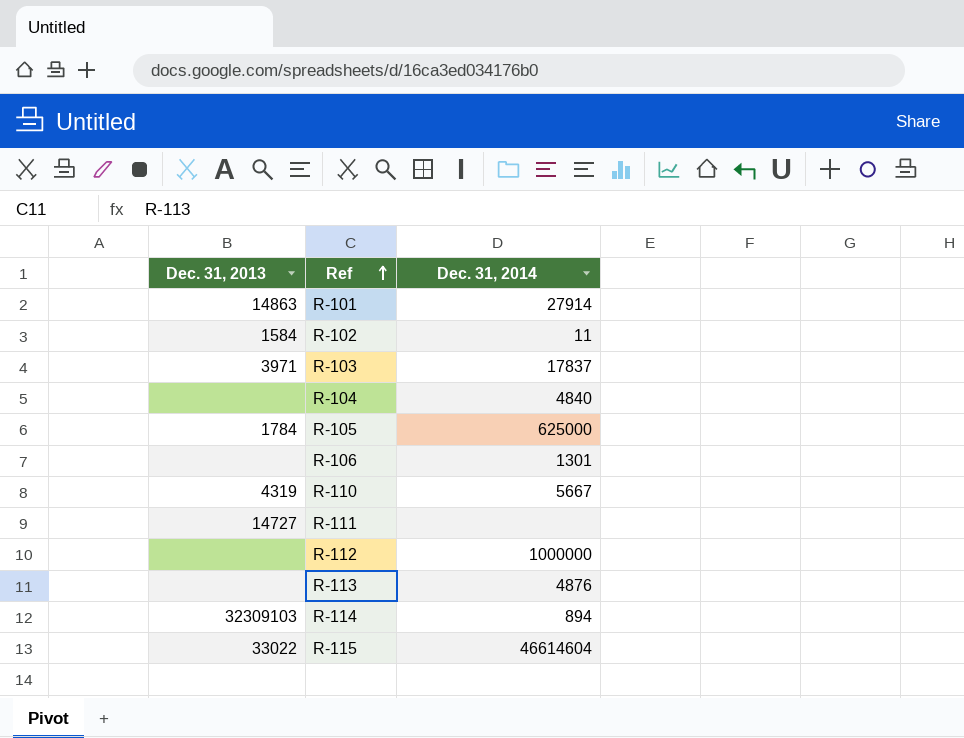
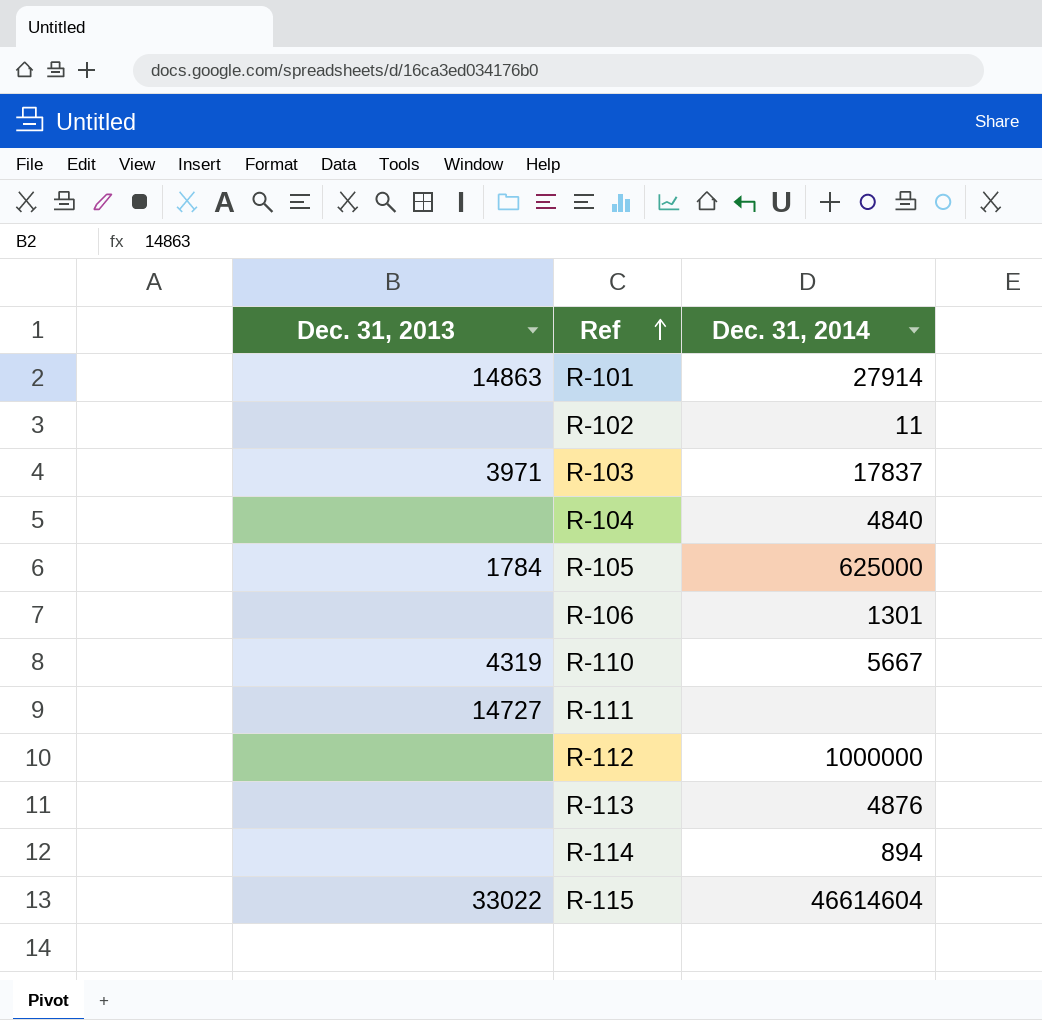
R-102 | Dec. 31, 2013: 1584 -> none
R-114 | Dec. 31, 2013: 32309103 -> none

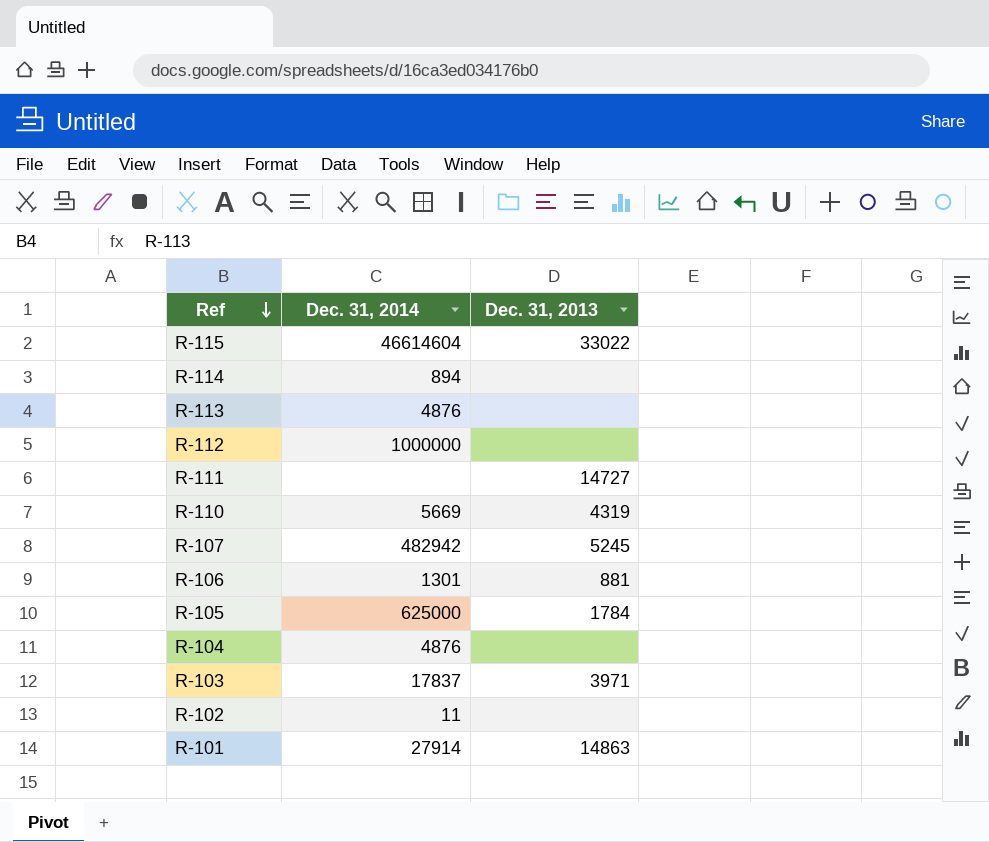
row order: Ref ascending -> Ref descending
column Dec. 31, 2013 | position: 1 -> 3
R-110 | Dec. 31, 2014: 5667 -> 5669
row R-107: none -> 482942 | 5245
R-106 | Dec. 31, 2013: none -> 881
R-104 | Dec. 31, 2014: 4840 -> 4876

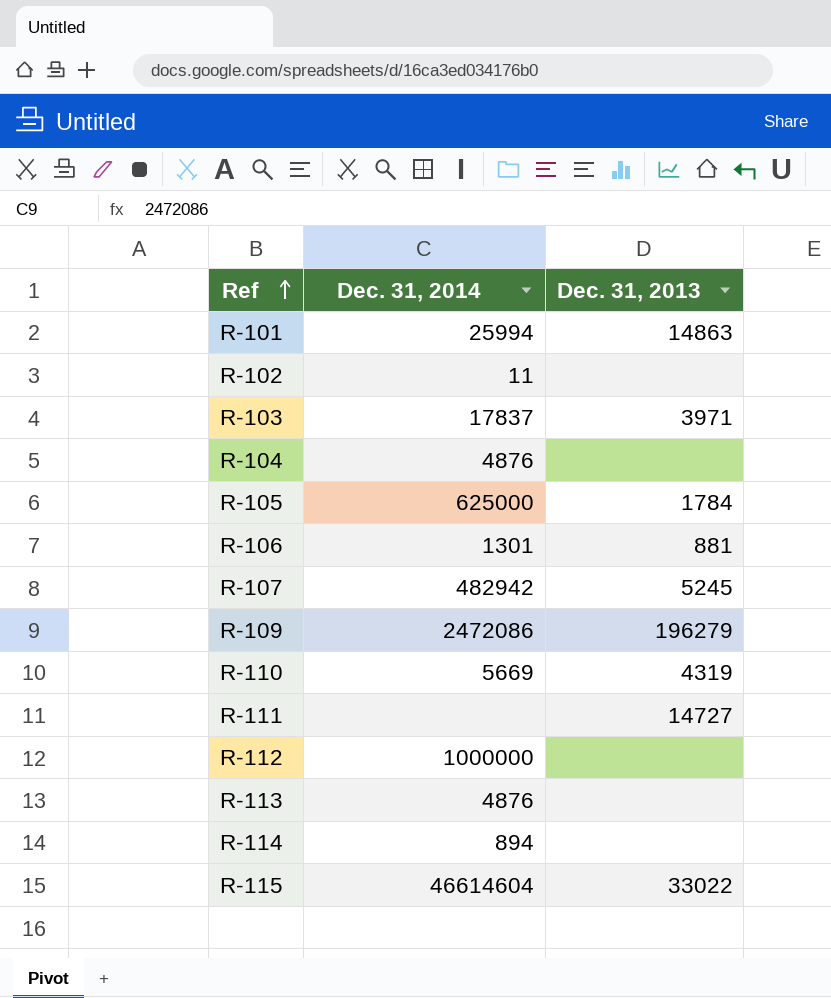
row order: Ref descending -> Ref ascending
R-101 | Dec. 31, 2014: 27914 -> 25994
row R-109: none -> 2472086 | 196279

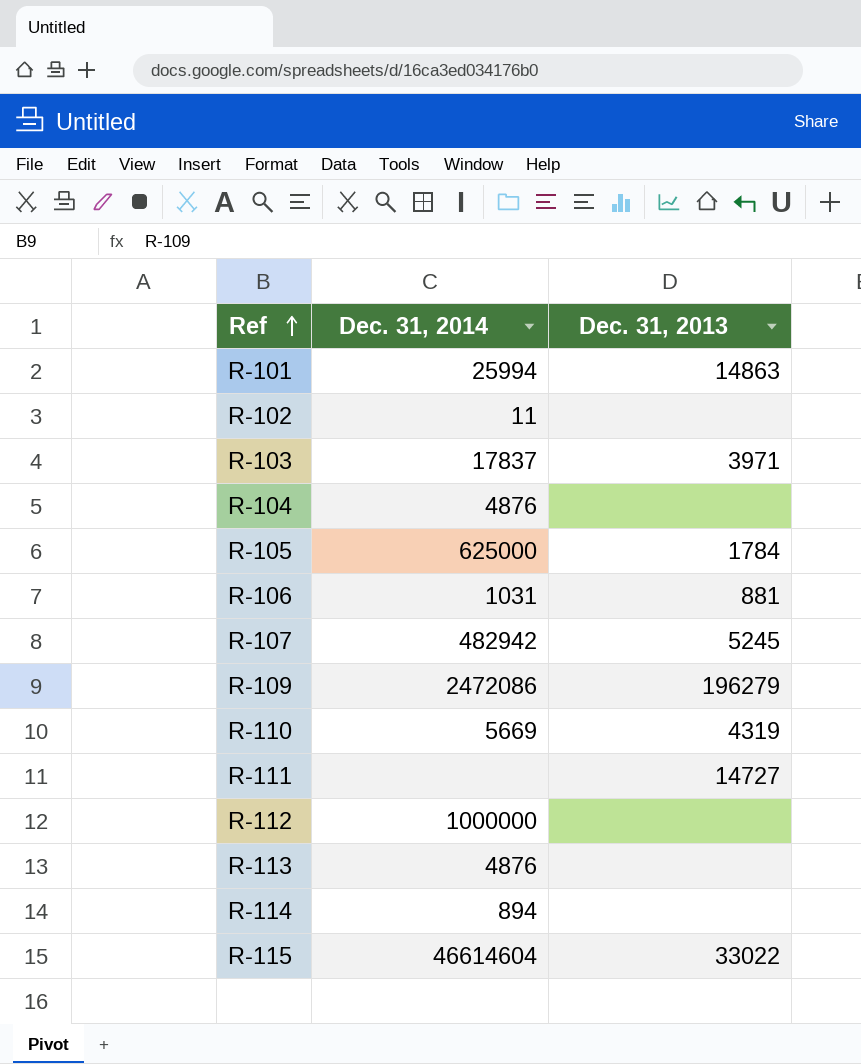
R-106 | Dec. 31, 2014: 1301 -> 1031

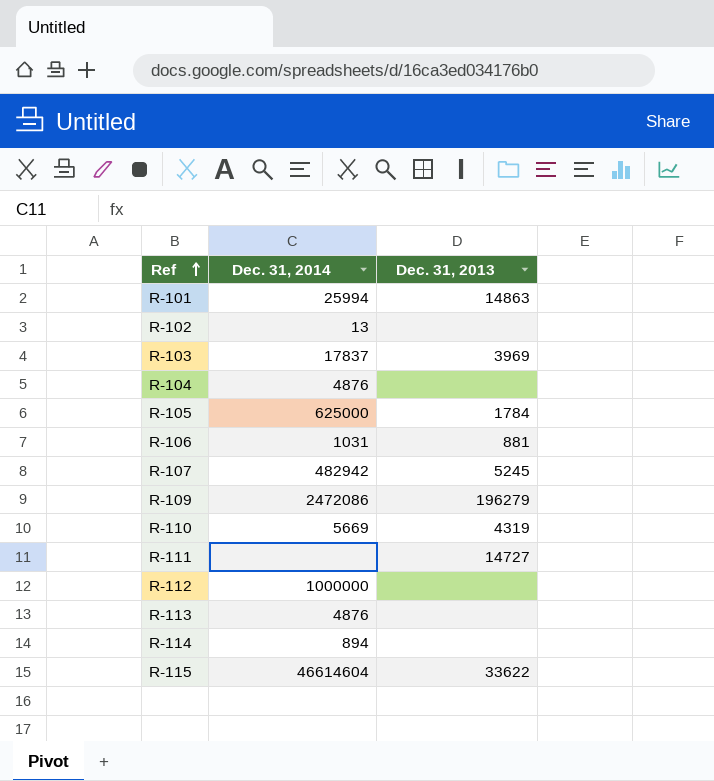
R-102 | Dec. 31, 2014: 11 -> 13
R-103 | Dec. 31, 2013: 3971 -> 3969
R-115 | Dec. 31, 2013: 33022 -> 33622

